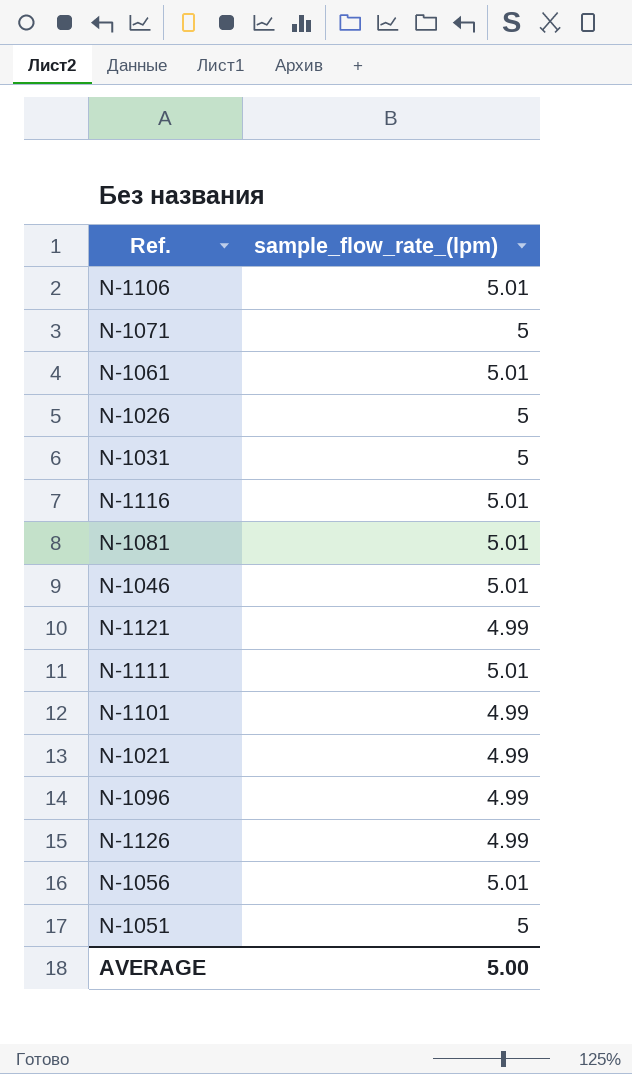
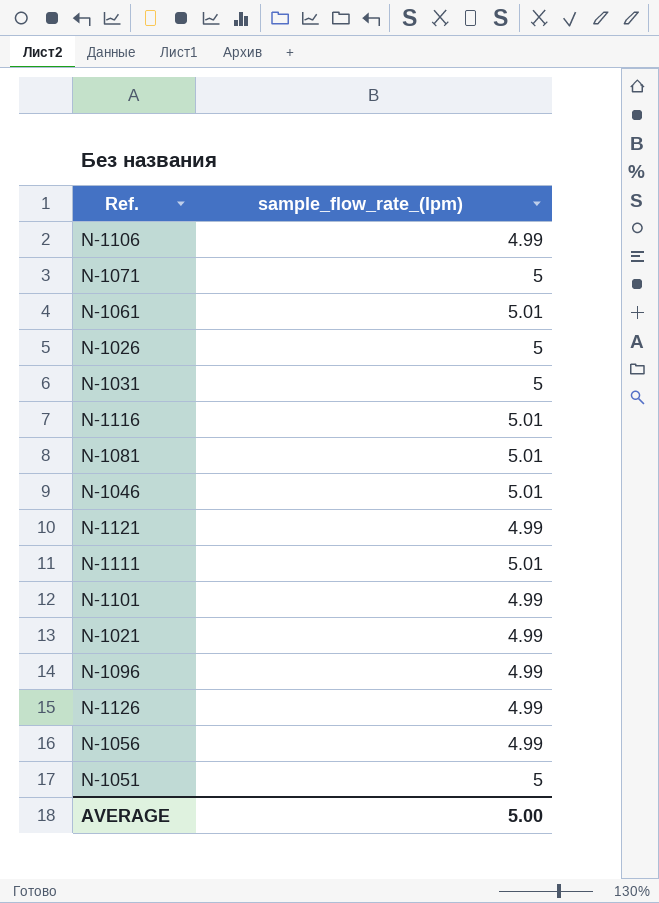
N-1106 | sample_flow_rate_(lpm): 5.01 -> 4.99
N-1056 | sample_flow_rate_(lpm): 5.01 -> 4.99

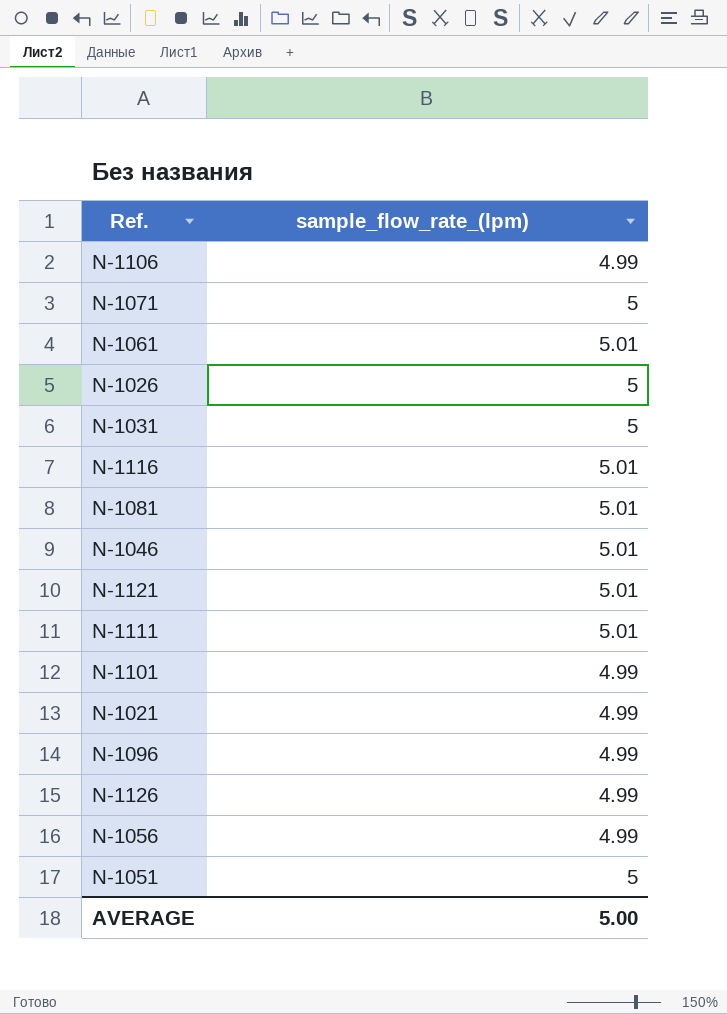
N-1121 | sample_flow_rate_(lpm): 4.99 -> 5.01

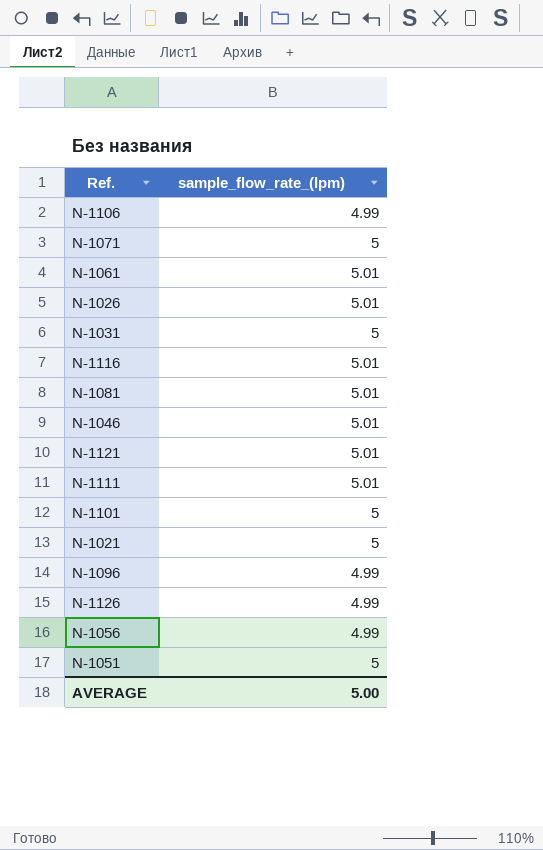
N-1026 | sample_flow_rate_(lpm): 5 -> 5.01
N-1101 | sample_flow_rate_(lpm): 4.99 -> 5
N-1021 | sample_flow_rate_(lpm): 4.99 -> 5

